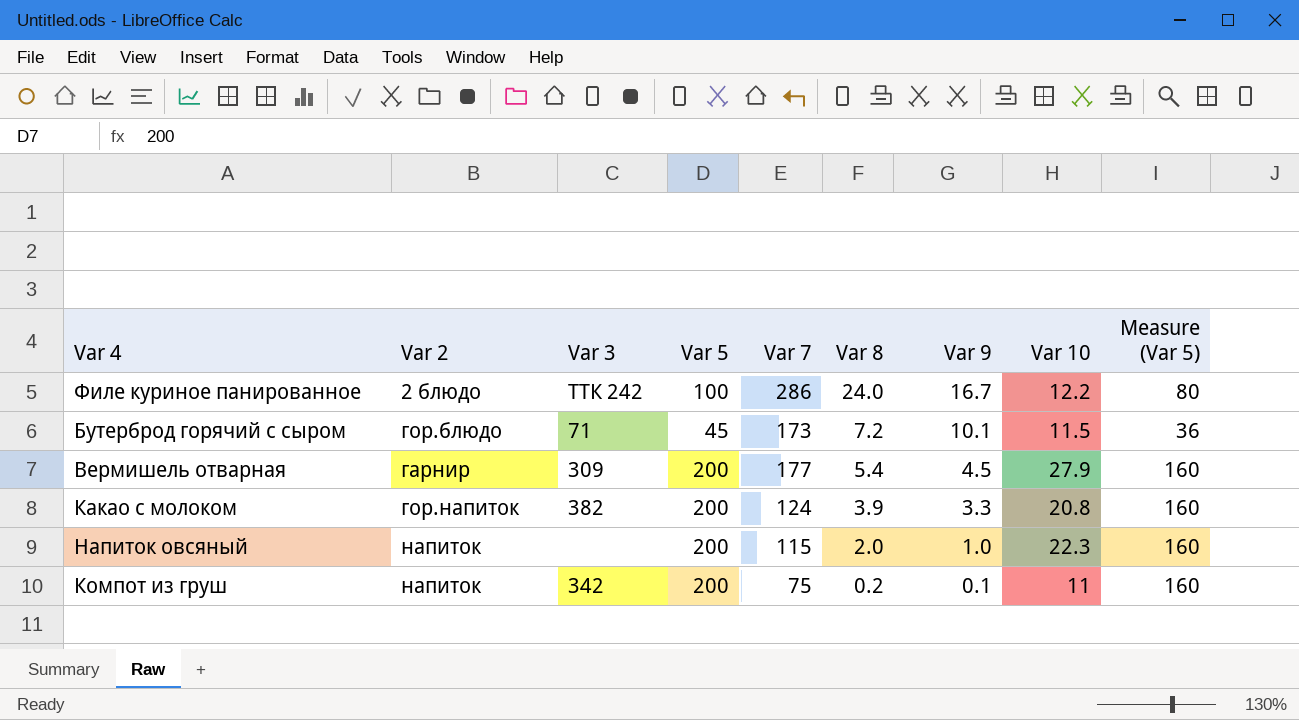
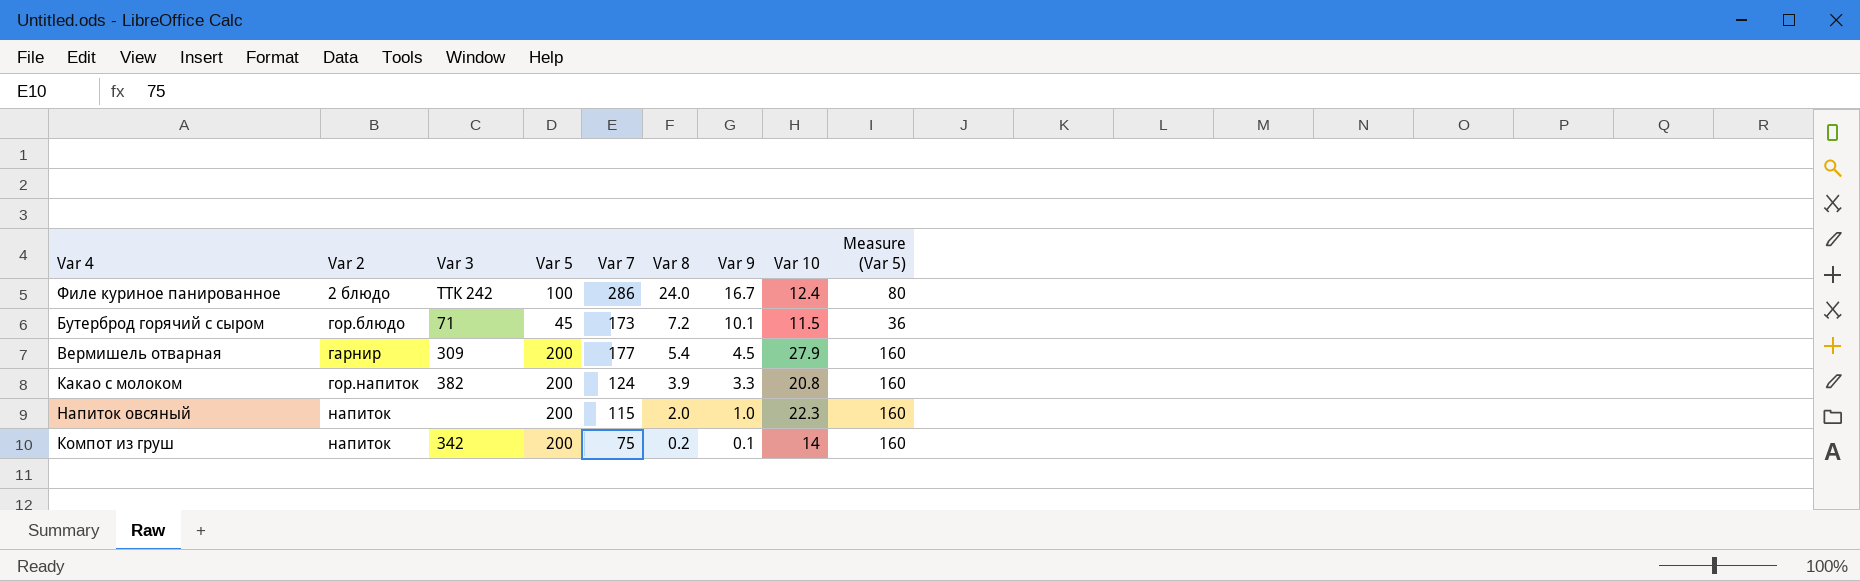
Филе куриное панированное | Var 10: 12.2 -> 12.4
Компот из груш | Var 10: 11 -> 14

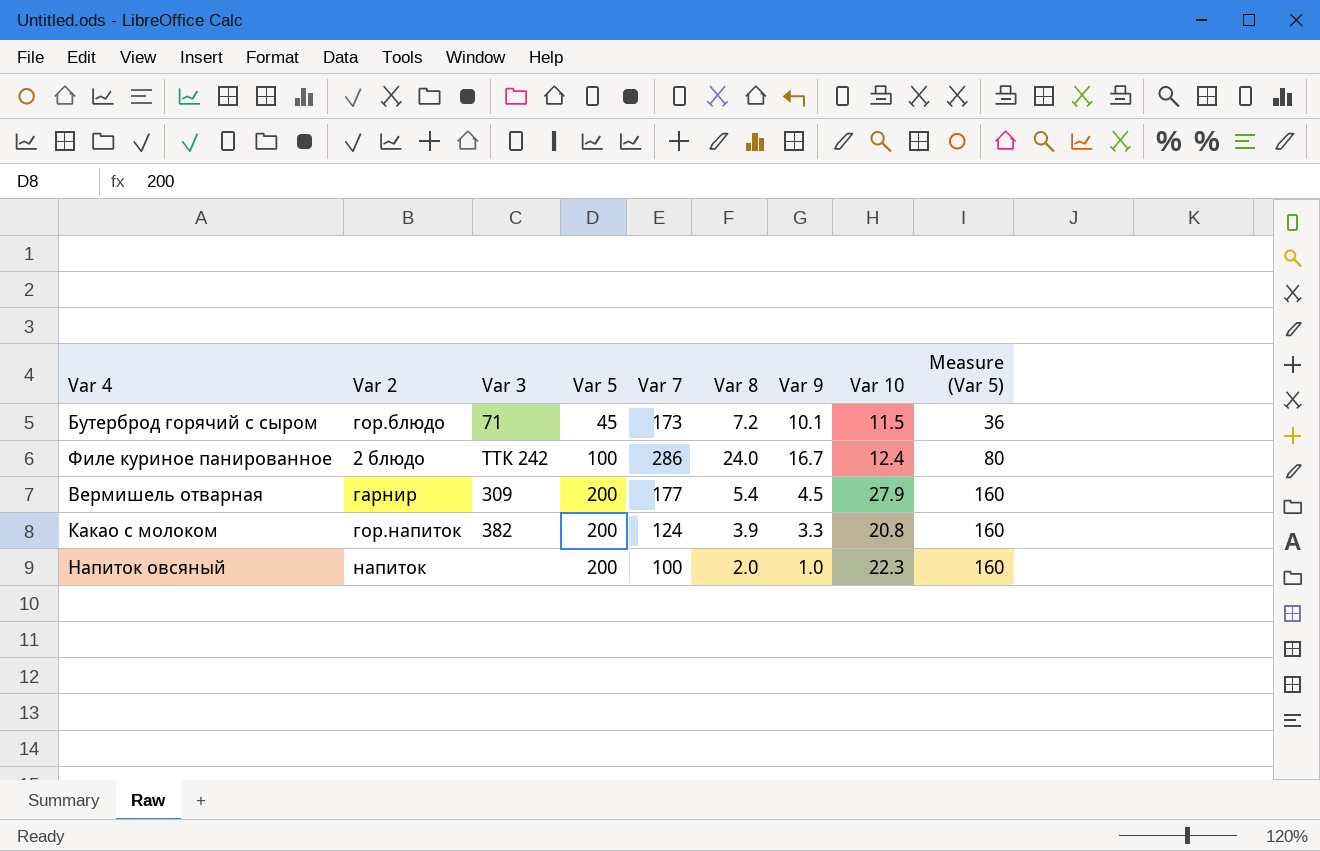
row order: Var 8 descending -> Var 5 ascending
row Компот из груш: напиток | 342 | 200 | 75 | 0.2 | 0.1 | 14 | 160 -> none
Напиток овсяный | Var 7: 115 -> 100

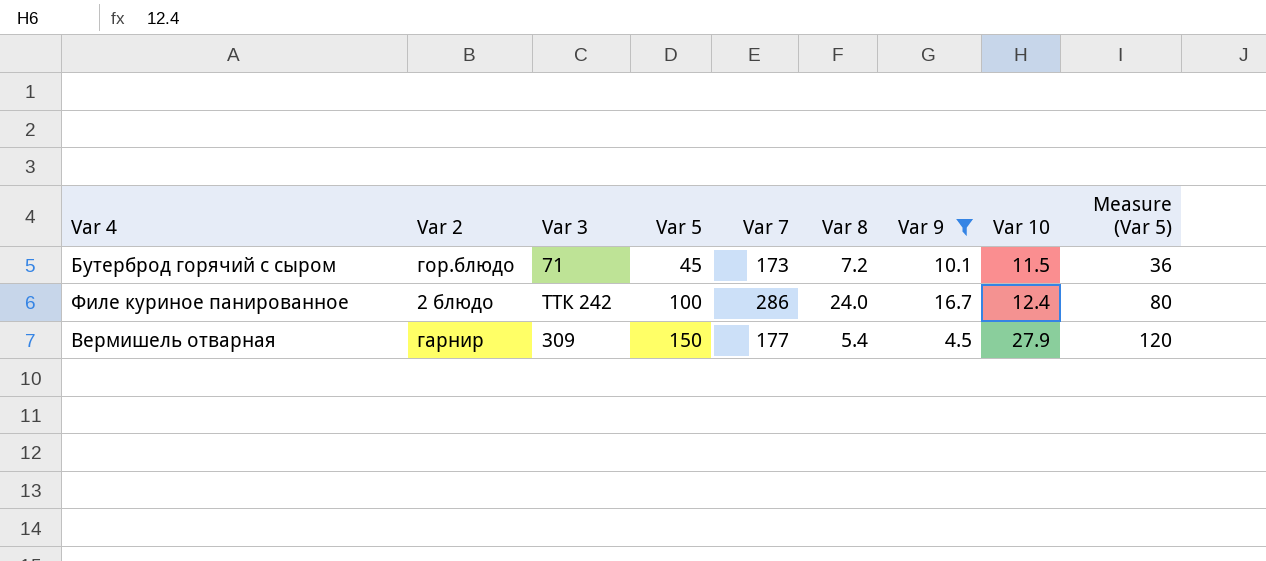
filter: none -> Var 9 >= 4.5
Вермишель отварная | Var 5: 200 -> 150
Вермишель отварная | Measure (Var 5): 160 -> 120

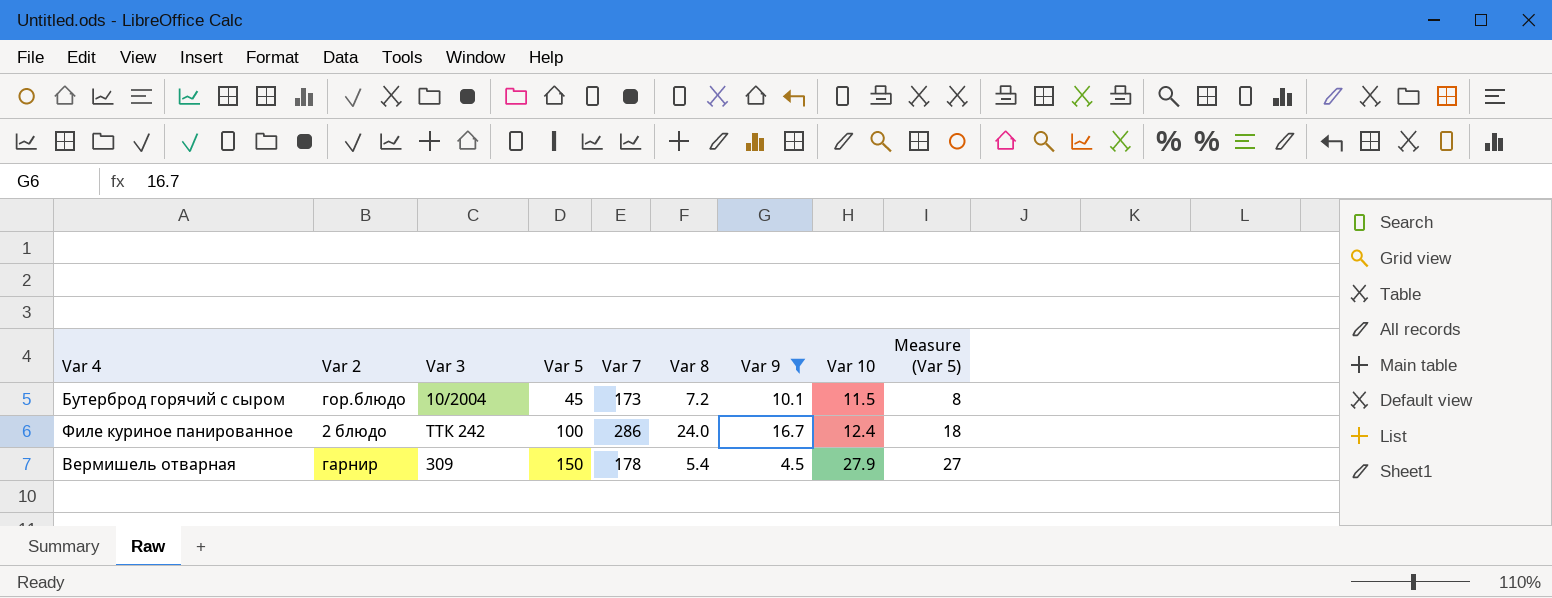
column Measure (Var 5) | formula: [Var 5] * 0.8 -> [Var 5] * 0.18
Бутерброд горячий с сыром | Var 3: 71 -> 10/2004
Вермишель отварная | Var 7: 177 -> 178

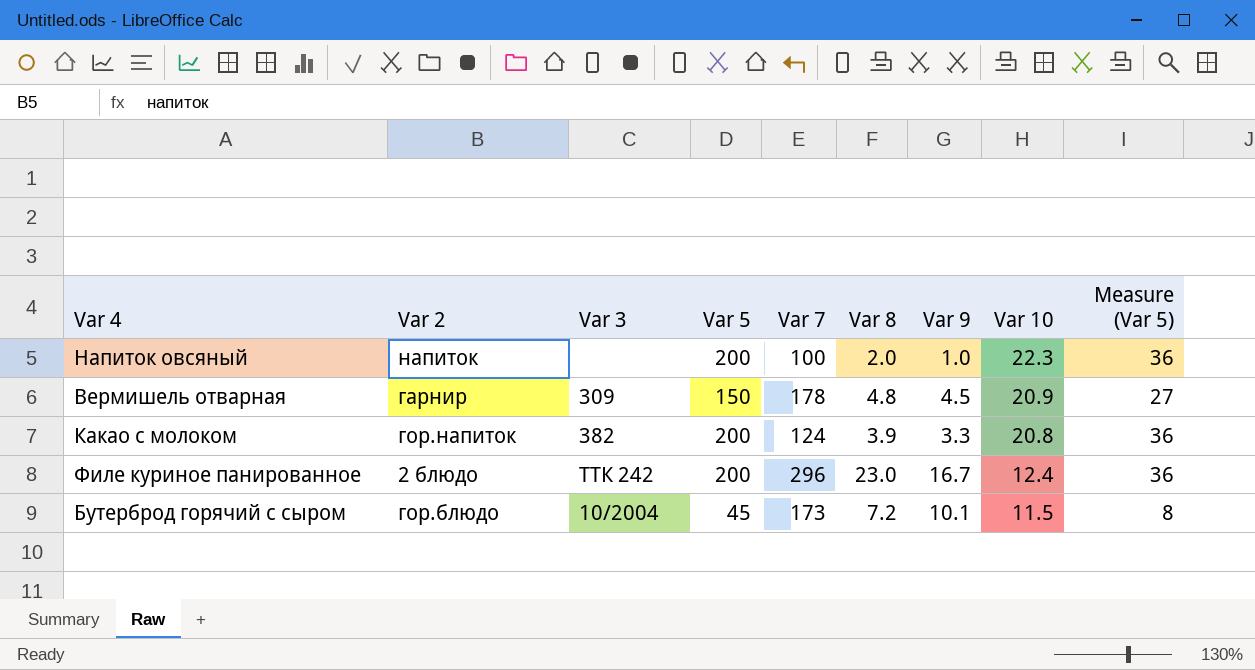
filter: Var 9 >= 4.5 -> none
row order: Var 5 ascending -> Var 10 descending
Вермишель отварная | Var 8: 5.4 -> 4.8
Вермишель отварная | Var 10: 27.9 -> 20.9
Филе куриное панированное | Var 5: 100 -> 200
Филе куриное панированное | Var 7: 286 -> 296
Филе куриное панированное | Var 8: 24.0 -> 23.0
Филе куриное панированное | Measure (Var 5): 18 -> 36

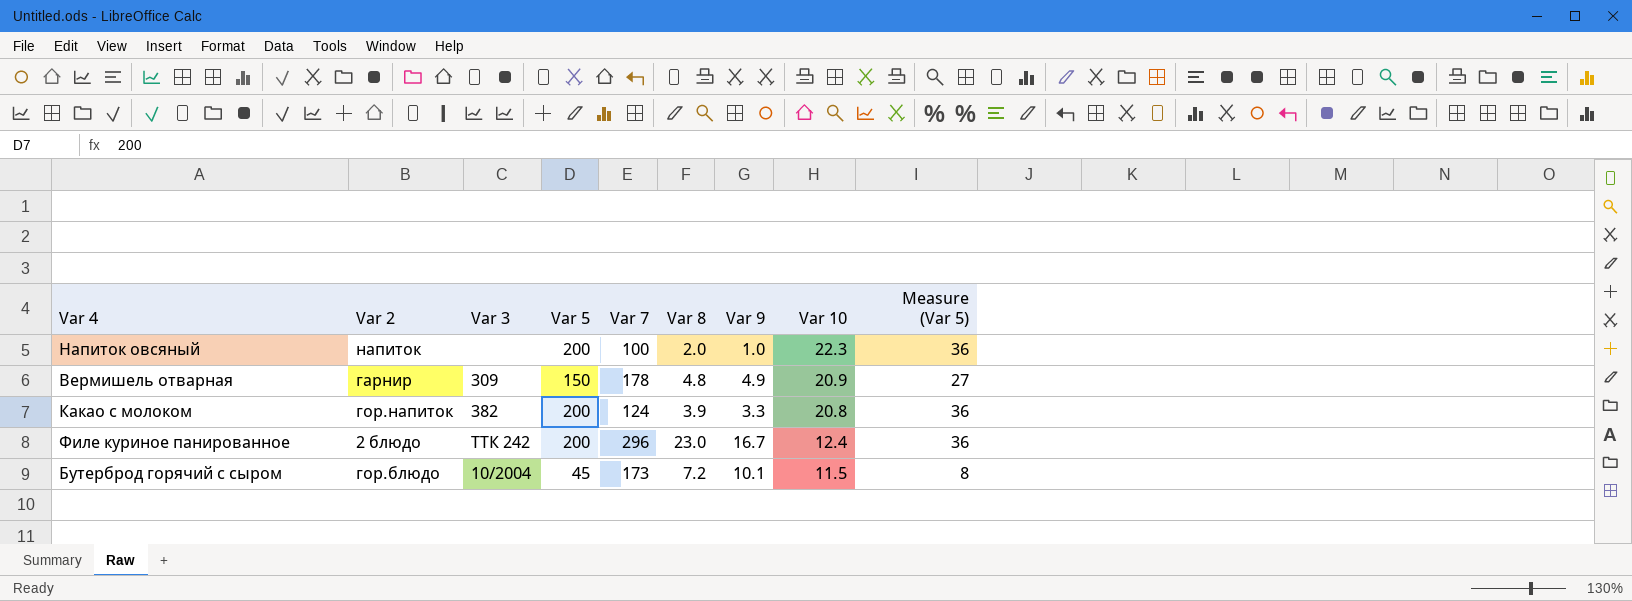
Вермишель отварная | Var 9: 4.5 -> 4.9

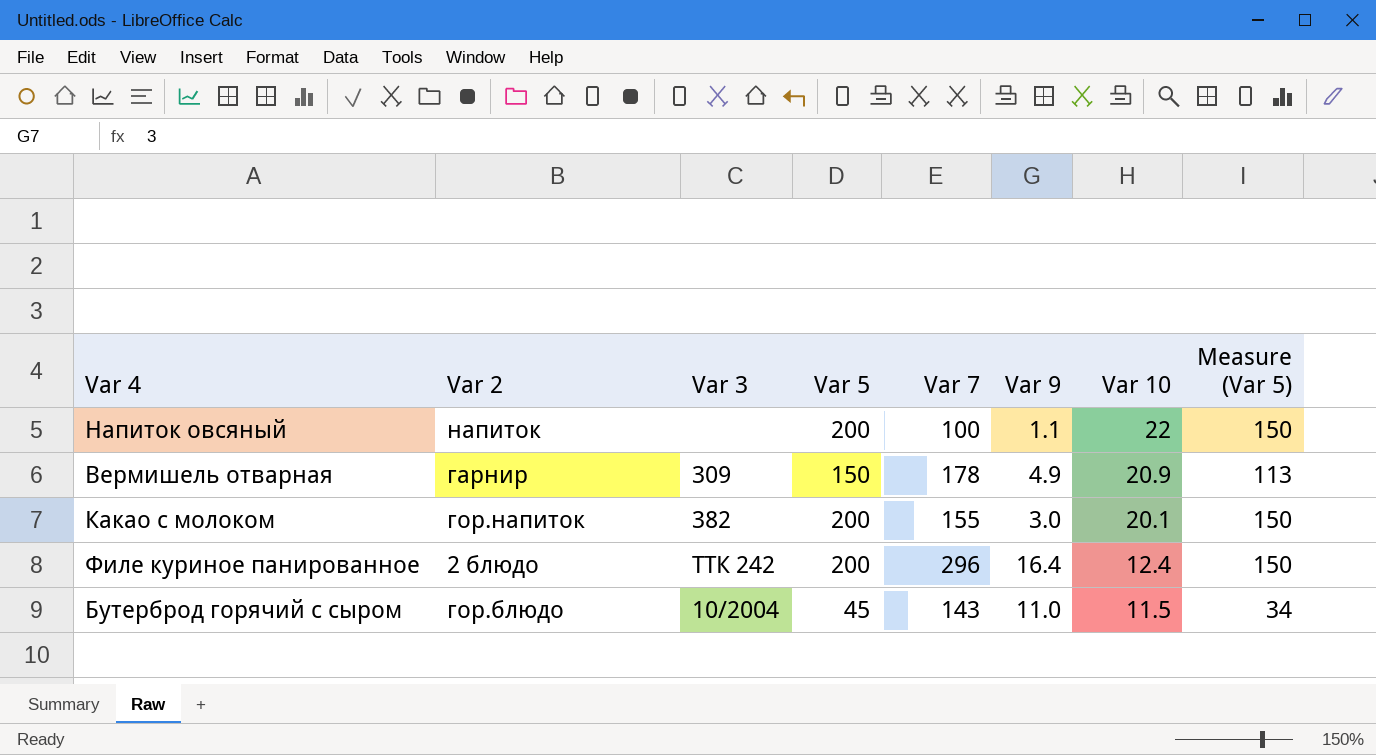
column Var 8 | position: 6 -> none
column Measure (Var 5) | formula: [Var 5] * 0.18 -> [Var 5] * 0.75
Напиток овсяный | Var 9: 1.0 -> 1.1
Напиток овсяный | Var 10: 22.3 -> 22
Какао с молоком | Var 7: 124 -> 155
Какао с молоком | Var 9: 3.3 -> 3.0
Какао с молоком | Var 10: 20.8 -> 20.1
Филе куриное панированное | Var 9: 16.7 -> 16.4
Бутерброд горячий с сыром | Var 7: 173 -> 143
Бутерброд горячий с сыром | Var 9: 10.1 -> 11.0

